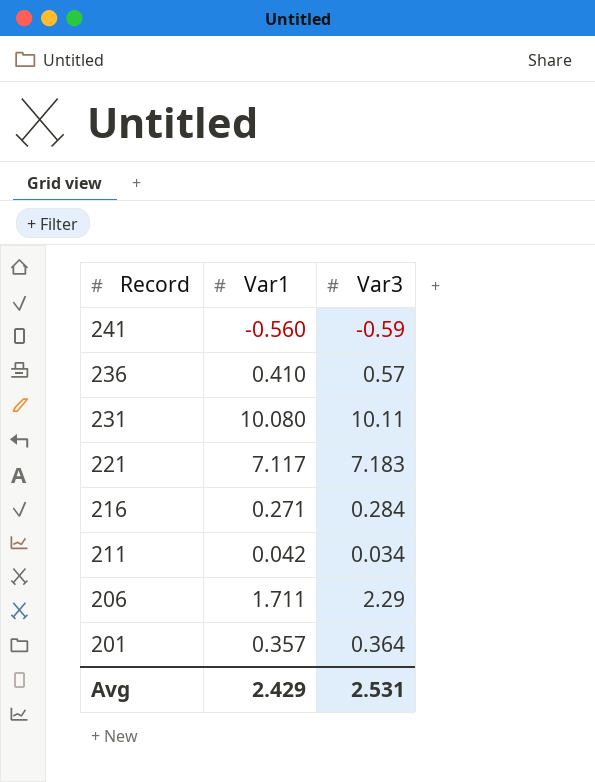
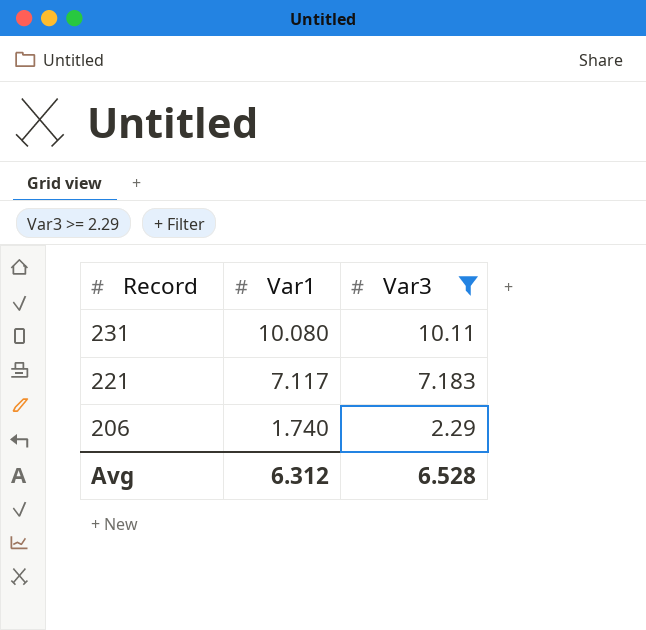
filter: none -> Var3 >= 2.29
206 | Var1: 1.711 -> 1.740
Avg | Var1: 2.429 -> 6.312
Avg | Var3: 2.531 -> 6.528

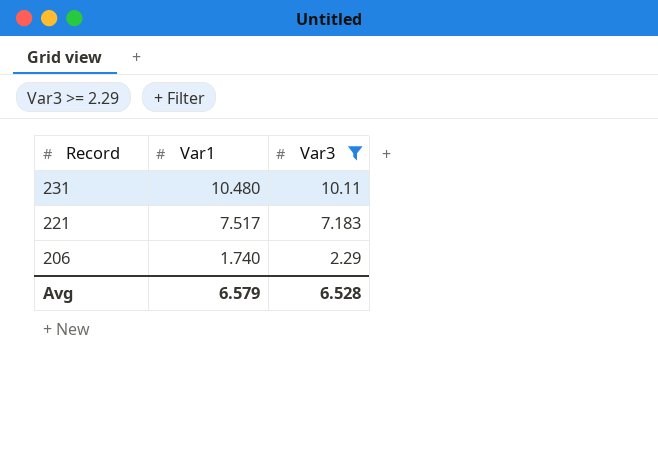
231 | Var1: 10.080 -> 10.480
221 | Var1: 7.117 -> 7.517
Avg | Var1: 6.312 -> 6.579

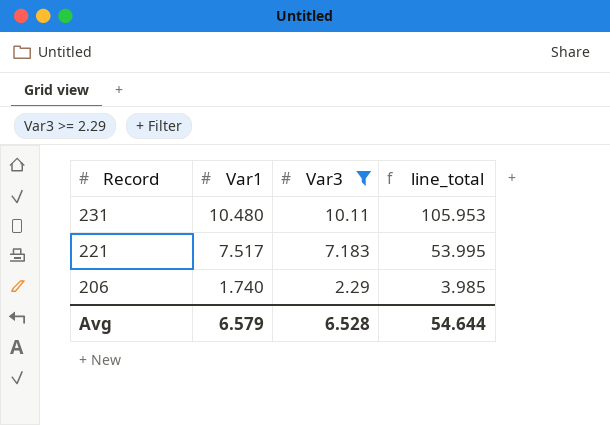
column line_total | formula: none -> [Var1] * [Var3]

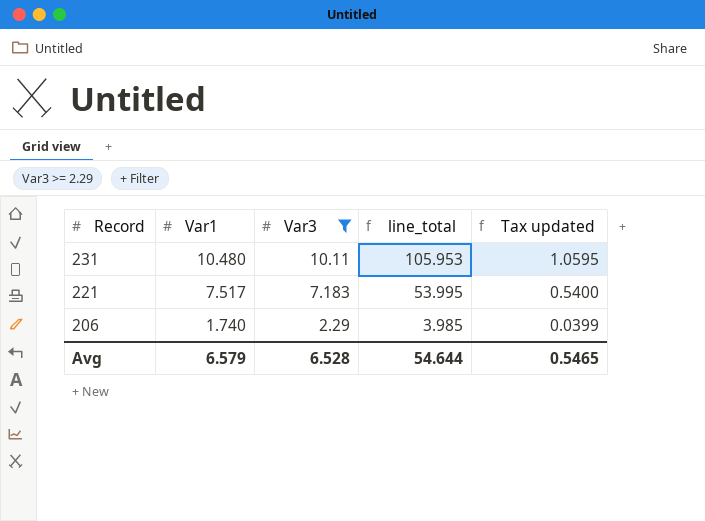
column Tax updated | formula: none -> [line_total] * 0.01

